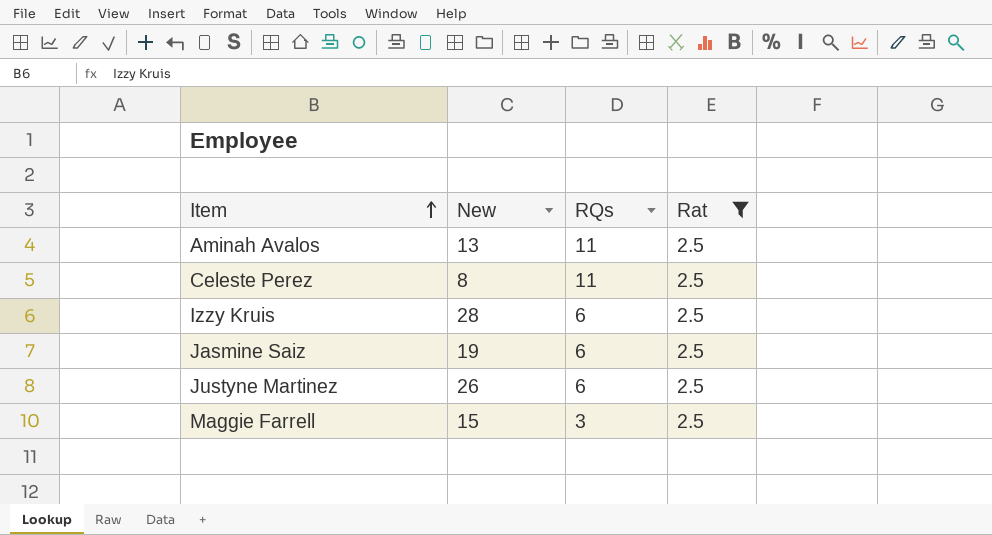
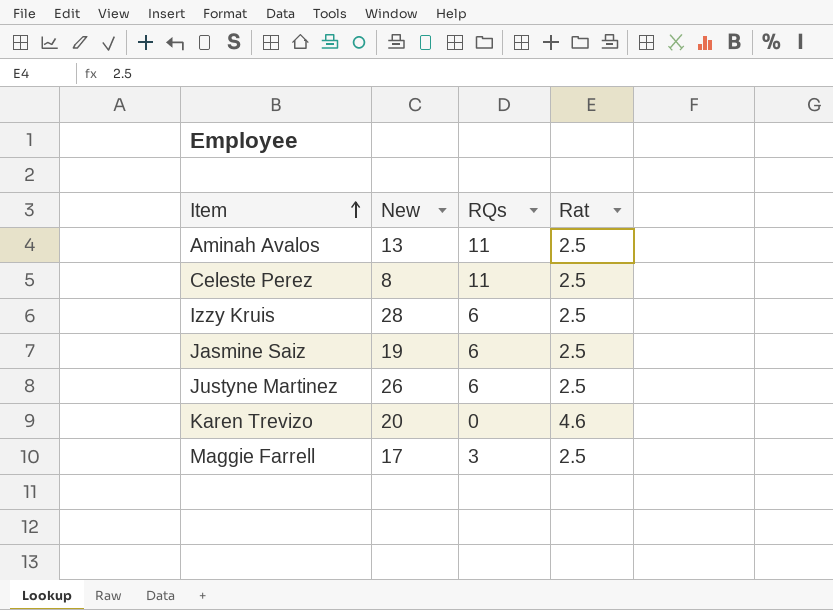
filter: Rat = 2.5 -> none
Maggie Farrell | New: 15 -> 17

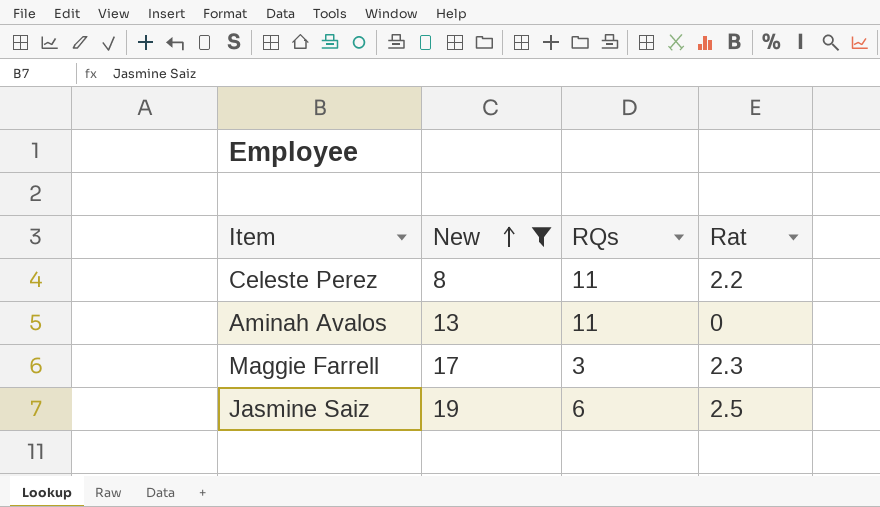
filter: none -> New <= 19
row order: Item ascending -> New ascending
Celeste Perez | Rat: 2.5 -> 2.2
Aminah Avalos | Rat: 2.5 -> 0
Maggie Farrell | Rat: 2.5 -> 2.3

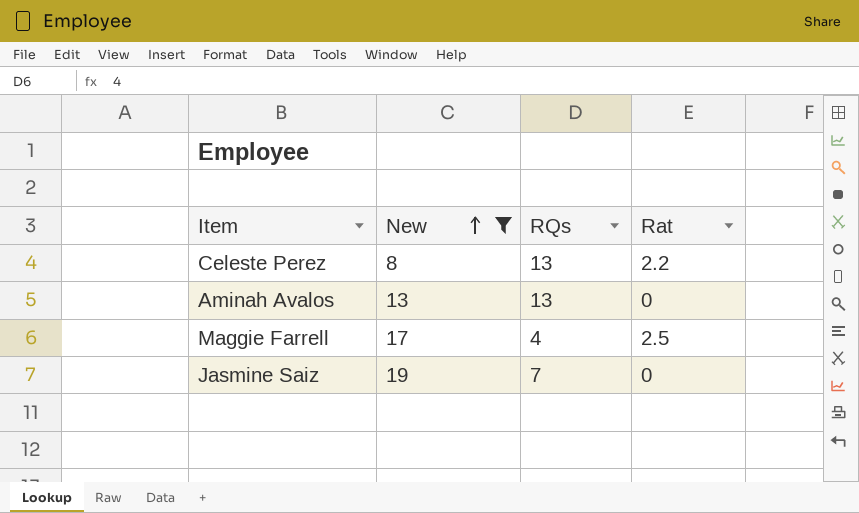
Celeste Perez | RQs: 11 -> 13
Aminah Avalos | RQs: 11 -> 13
Maggie Farrell | RQs: 3 -> 4
Maggie Farrell | Rat: 2.3 -> 2.5
Jasmine Saiz | RQs: 6 -> 7
Jasmine Saiz | Rat: 2.5 -> 0

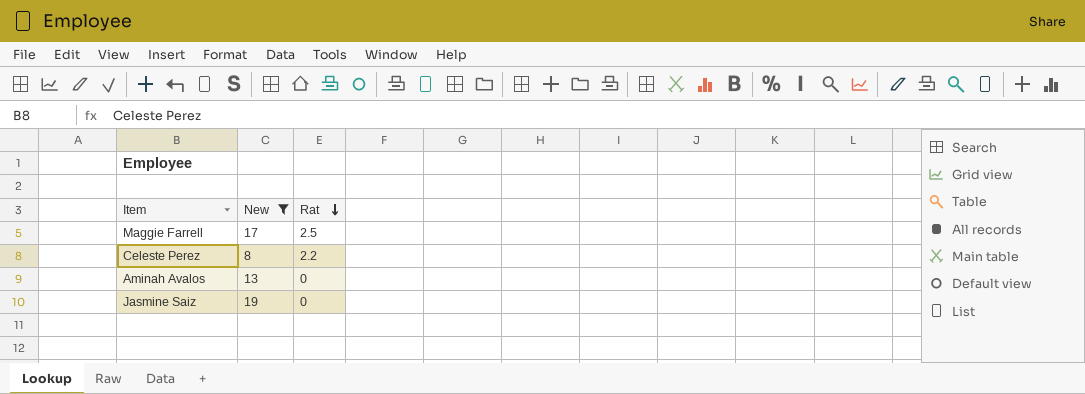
row order: New ascending -> Rat descending
column RQs | position: 3 -> none

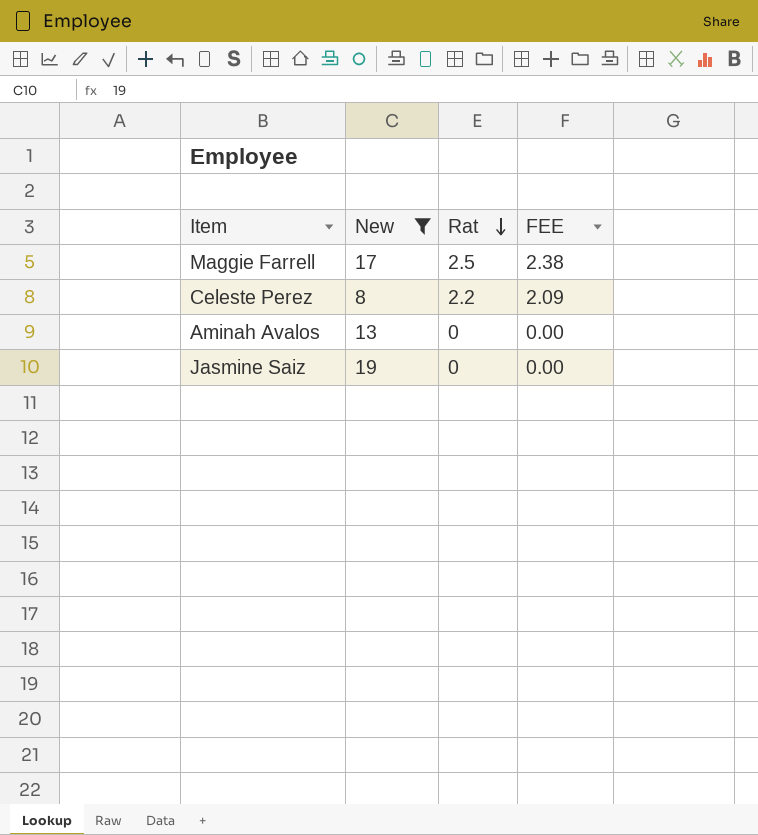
column FEE | formula: none -> [Rat] * 0.95

